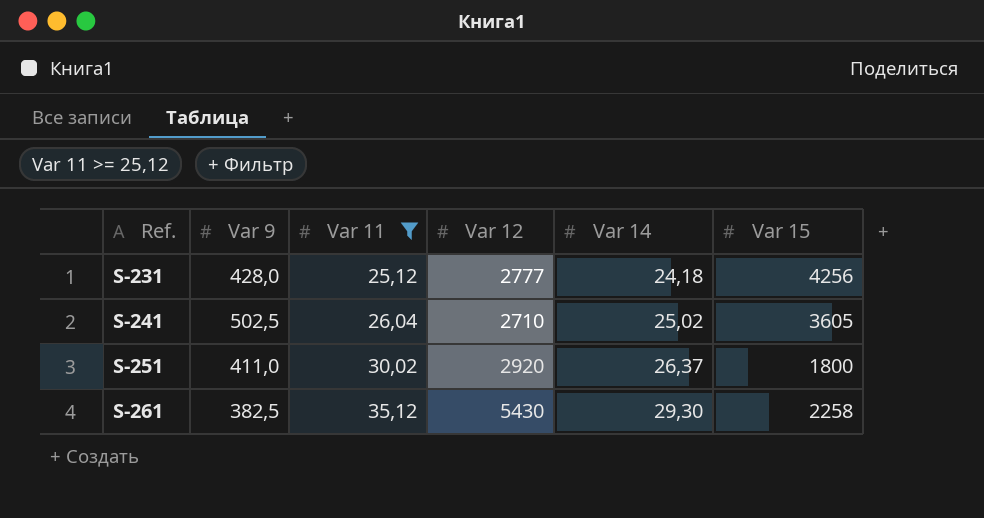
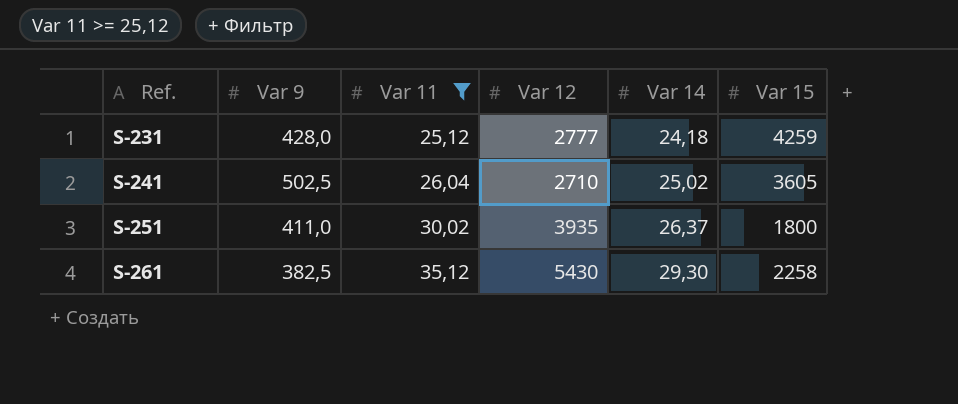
S-231 | Var 15: 4256 -> 4259
S-251 | Var 12: 2920 -> 3935

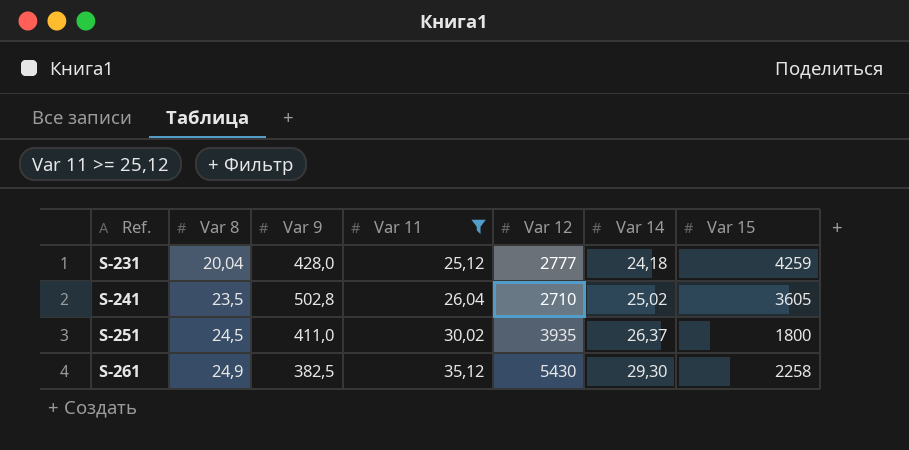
column Var 8 | position: none -> 2
S-241 | Var 9: 502,5 -> 502,8

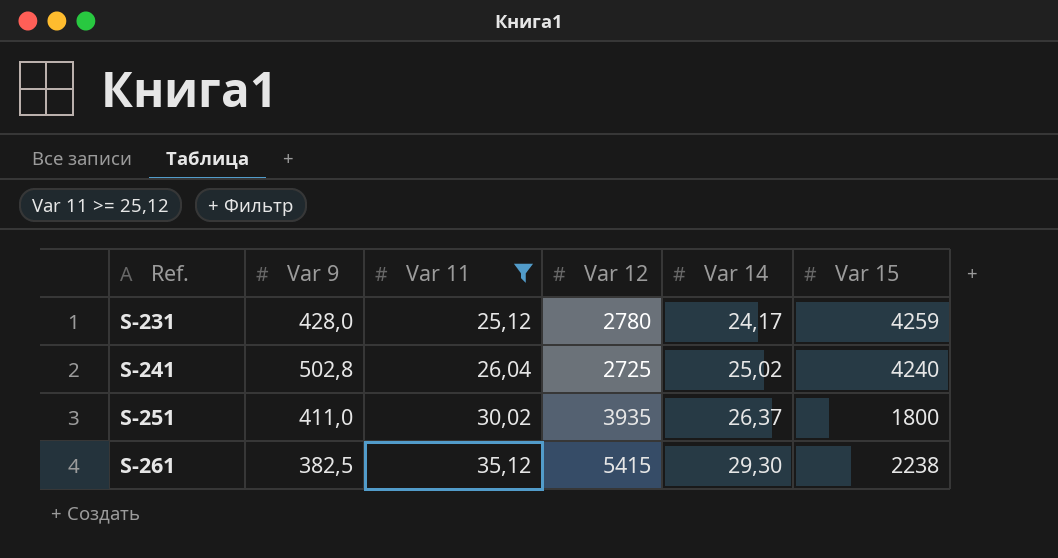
column Var 8 | position: 2 -> none
S-231 | Var 12: 2777 -> 2780
S-231 | Var 14: 24,18 -> 24,17
S-241 | Var 12: 2710 -> 2725
S-241 | Var 15: 3605 -> 4240
S-261 | Var 12: 5430 -> 5415
S-261 | Var 15: 2258 -> 2238

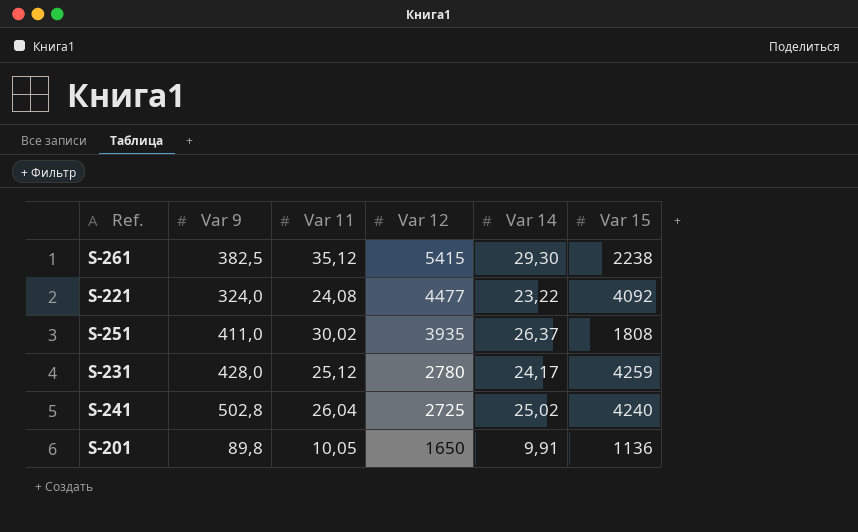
filter: Var 11 >= 25,12 -> none
row order: Ref. ascending -> Var 12 descending
S-251 | Var 15: 1800 -> 1808

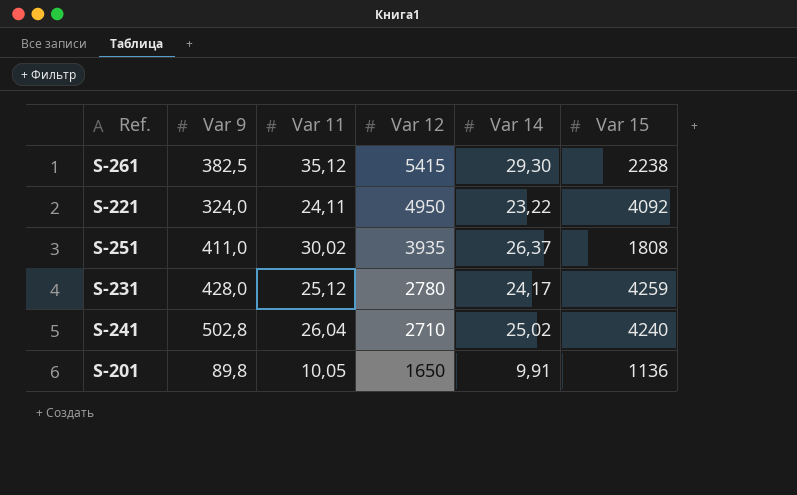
S-221 | Var 11: 24,08 -> 24,11
S-221 | Var 12: 4477 -> 4950
S-241 | Var 12: 2725 -> 2710

